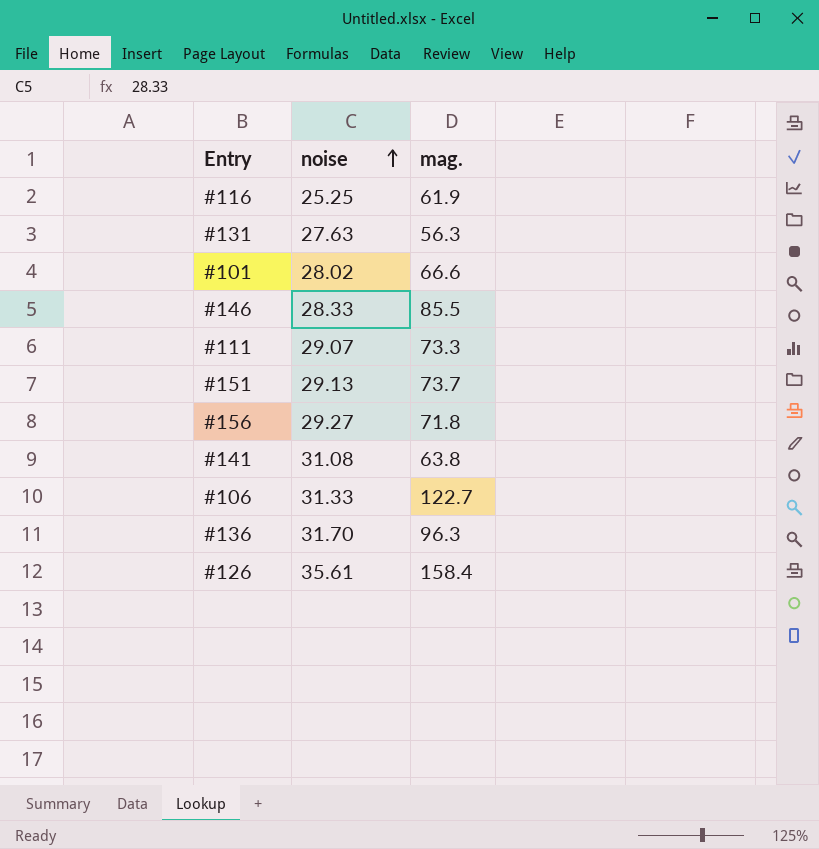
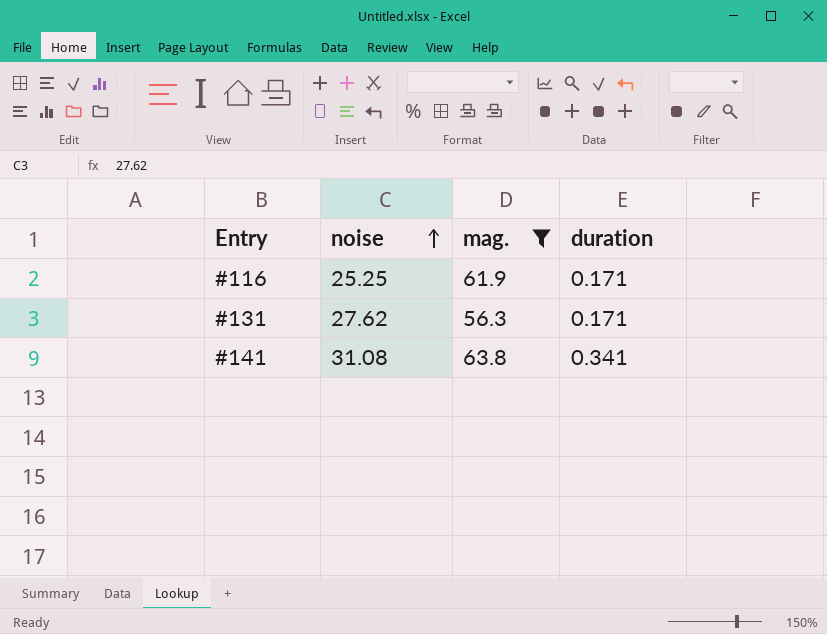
filter: none -> mag. <= 63.8
column duration | position: none -> 4
#131 | noise: 27.63 -> 27.62

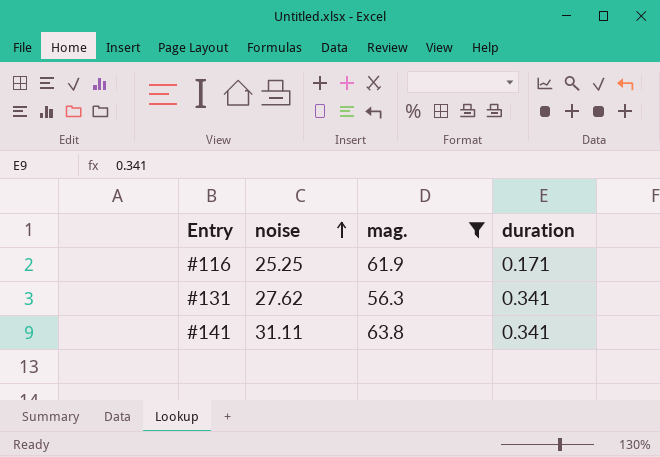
#131 | duration: 0.171 -> 0.341
#141 | noise: 31.08 -> 31.11

